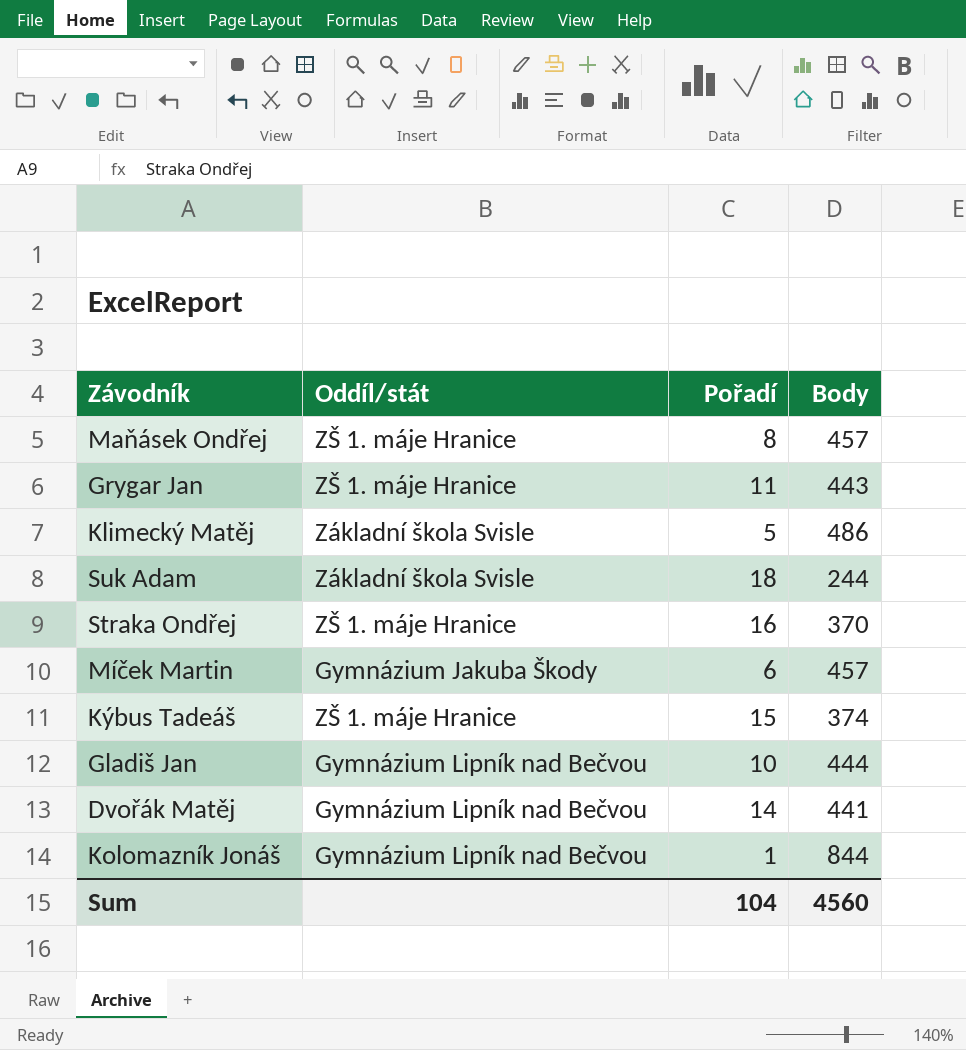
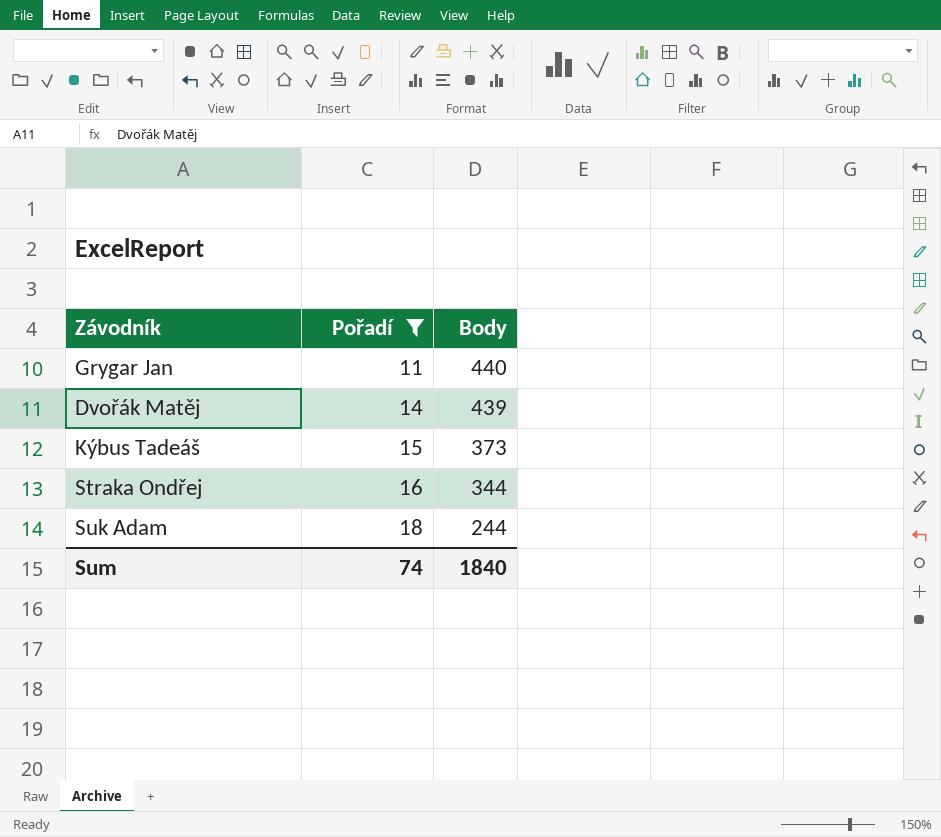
filter: none -> Pořadí >= 11
row order: none -> Pořadí ascending
column Oddíl/stát | position: 2 -> none
Grygar Jan | Body: 443 -> 440
Dvořák Matěj | Body: 441 -> 439
Kýbus Tadeáš | Body: 374 -> 373
Straka Ondřej | Body: 370 -> 344
Sum | Pořadí: 104 -> 74
Sum | Body: 4560 -> 1840

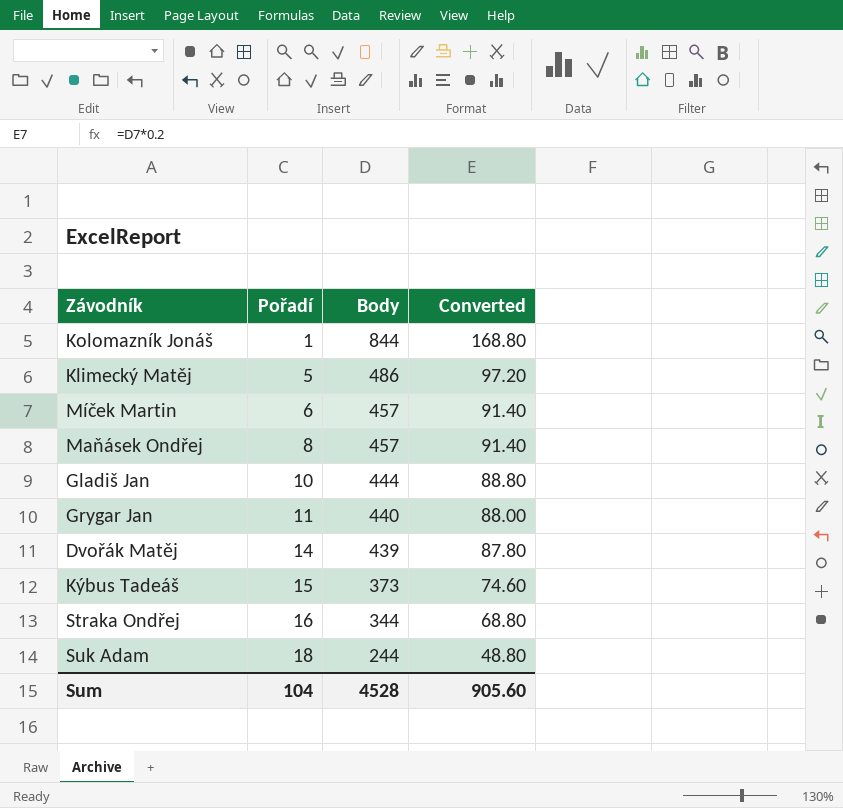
filter: Pořadí >= 11 -> none
column Converted | formula: none -> [Body] * 0.2
Sum | Pořadí: 74 -> 104
Sum | Body: 1840 -> 4528

